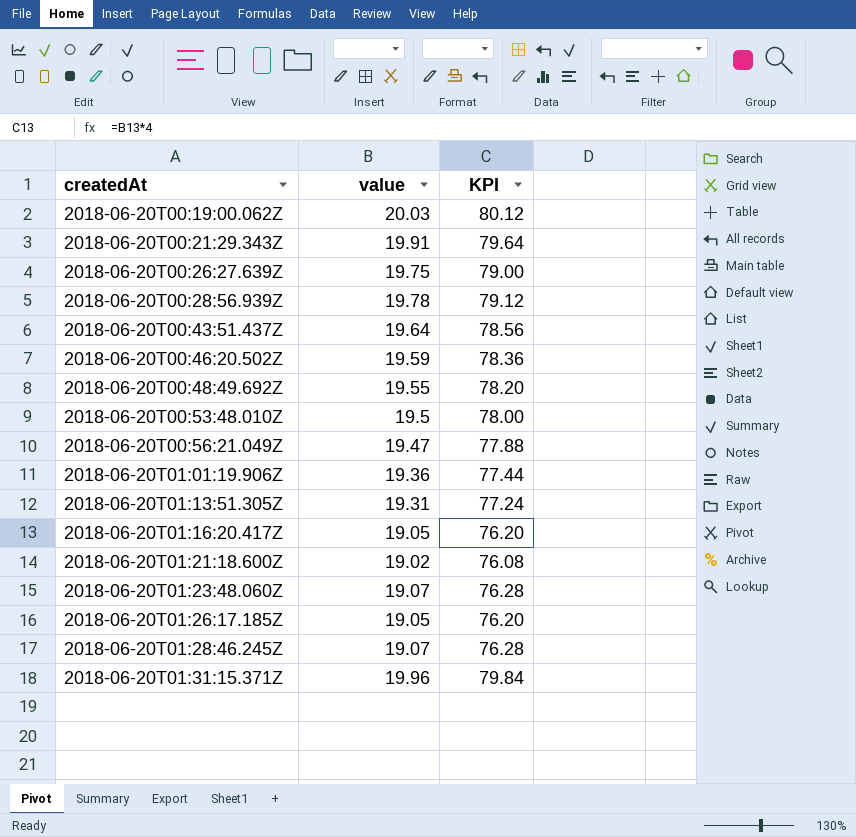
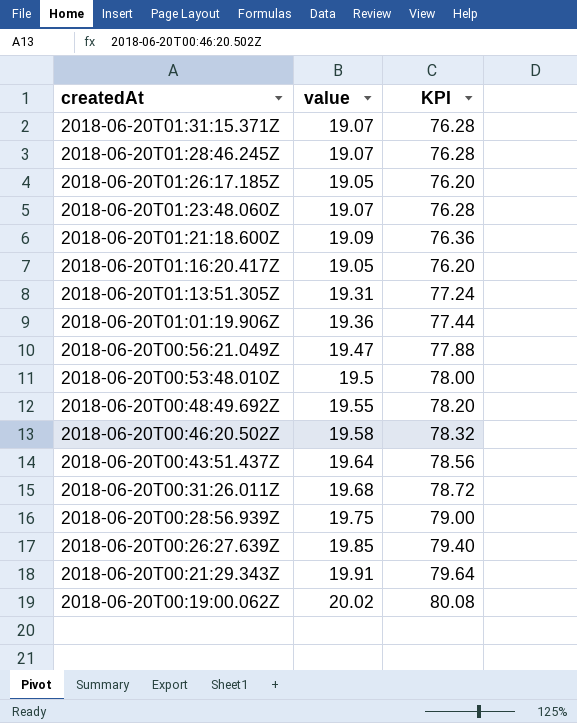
row order: createdAt ascending -> createdAt descending
2018-06-20T01:31:15.371Z | value: 19.96 -> 19.07
2018-06-20T01:31:15.371Z | KPI: 79.84 -> 76.28
2018-06-20T01:21:18.600Z | value: 19.02 -> 19.09
2018-06-20T01:21:18.600Z | KPI: 76.08 -> 76.36
2018-06-20T00:46:20.502Z | value: 19.59 -> 19.58
2018-06-20T00:46:20.502Z | KPI: 78.36 -> 78.32
row 2018-06-20T00:31:26.011Z: none -> 19.68 | 78.72
2018-06-20T00:28:56.939Z | value: 19.78 -> 19.75
2018-06-20T00:28:56.939Z | KPI: 79.12 -> 79.00
2018-06-20T00:26:27.639Z | value: 19.75 -> 19.85
2018-06-20T00:26:27.639Z | KPI: 79.00 -> 79.40
2018-06-20T00:19:00.062Z | value: 20.03 -> 20.02
2018-06-20T00:19:00.062Z | KPI: 80.12 -> 80.08

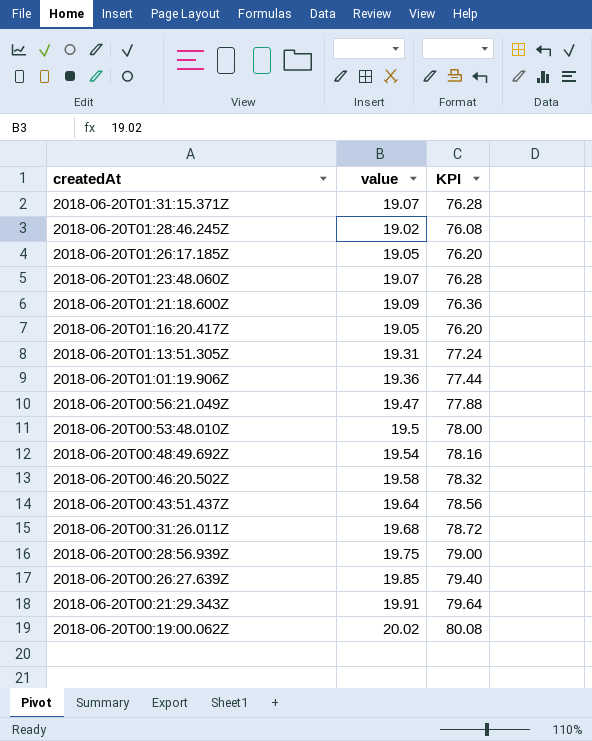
2018-06-20T01:28:46.245Z | value: 19.07 -> 19.02
2018-06-20T01:28:46.245Z | KPI: 76.28 -> 76.08
2018-06-20T00:48:49.692Z | value: 19.55 -> 19.54
2018-06-20T00:48:49.692Z | KPI: 78.20 -> 78.16

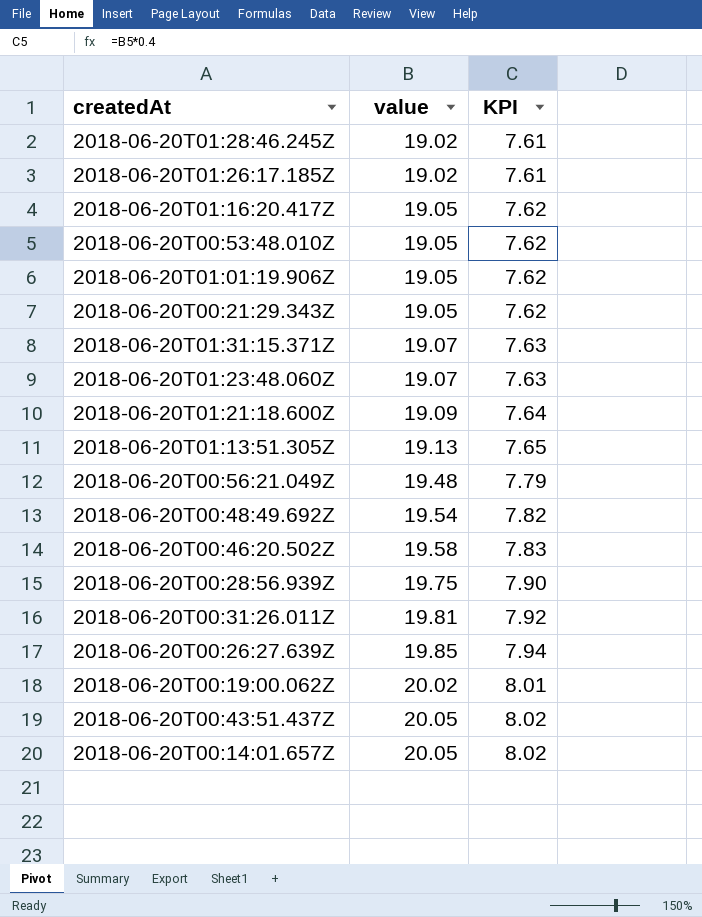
row order: createdAt descending -> value ascending
column KPI | formula: [value] * 4 -> [value] * 0.4
2018-06-20T01:26:17.185Z | value: 19.05 -> 19.02
2018-06-20T00:53:48.010Z | value: 19.5 -> 19.05
2018-06-20T01:01:19.906Z | value: 19.36 -> 19.05
2018-06-20T00:21:29.343Z | value: 19.91 -> 19.05
2018-06-20T01:13:51.305Z | value: 19.31 -> 19.13
2018-06-20T00:56:21.049Z | value: 19.47 -> 19.48
2018-06-20T00:31:26.011Z | value: 19.68 -> 19.81
2018-06-20T00:43:51.437Z | value: 19.64 -> 20.05
row 2018-06-20T00:14:01.657Z: none -> 20.05 | 8.02

